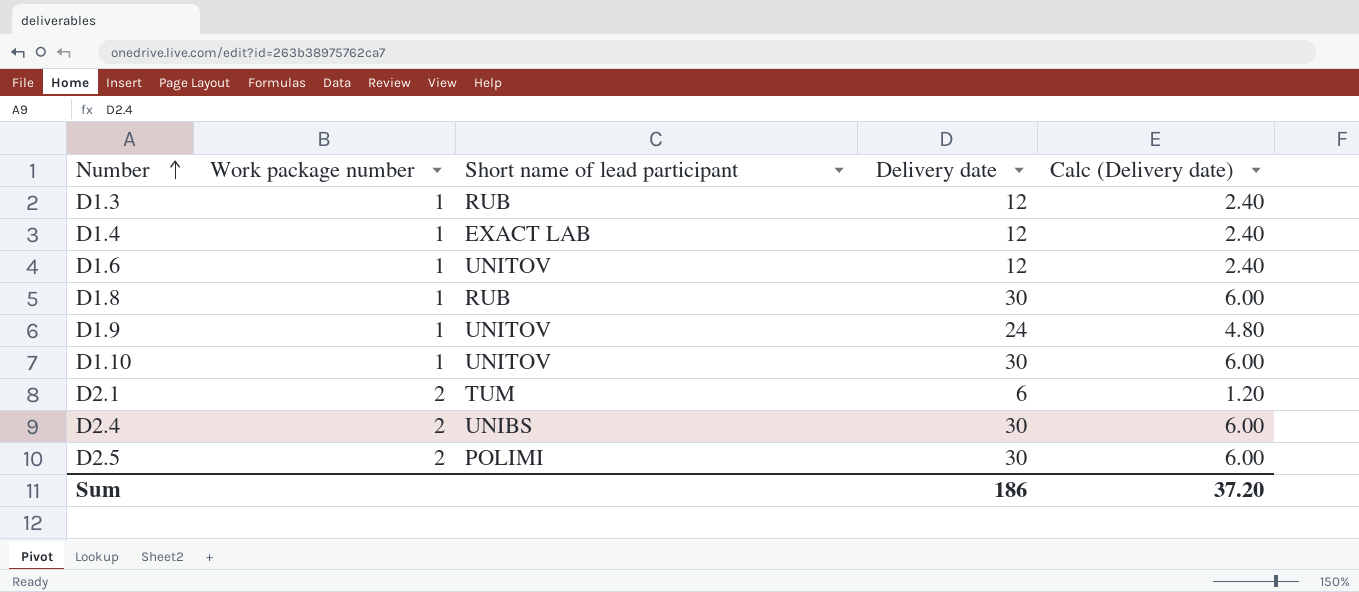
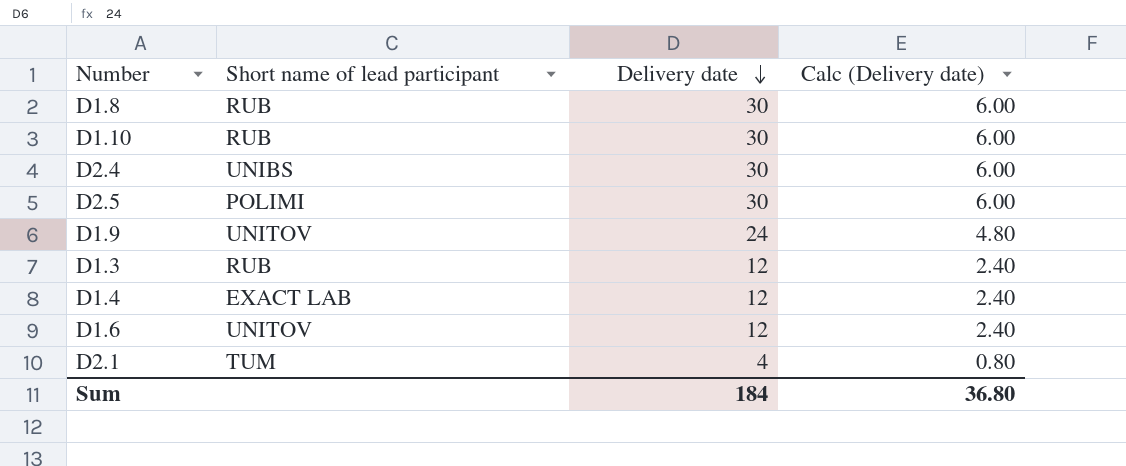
row order: Number ascending -> Delivery date descending
column Work package number | position: 2 -> none
D1.10 | Short name of lead participant: UNITOV -> RUB
D2.1 | Delivery date: 6 -> 4
D2.1 | Calc (Delivery date): 1.20 -> 0.80
Sum | Delivery date: 186 -> 184
Sum | Calc (Delivery date): 37.20 -> 36.80

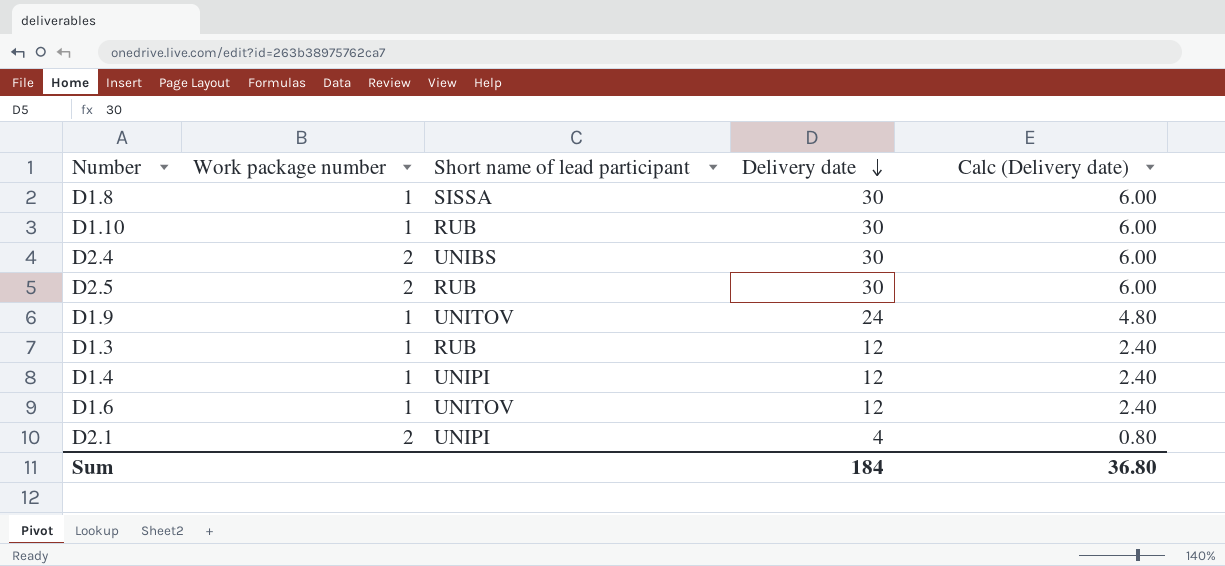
column Work package number | position: none -> 2
D1.8 | Short name of lead participant: RUB -> SISSA
D2.5 | Short name of lead participant: POLIMI -> RUB
D1.4 | Short name of lead participant: EXACT LAB -> UNIPI
D2.1 | Short name of lead participant: TUM -> UNIPI

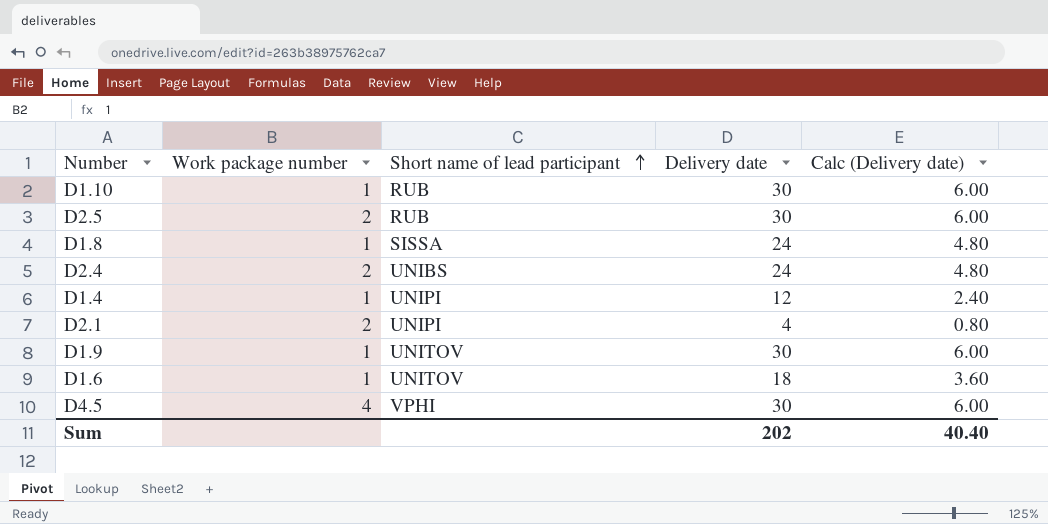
row order: Delivery date descending -> Short name of lead participant ascending
row D1.3: 1 | RUB | 12 | 2.40 -> none
D1.8 | Delivery date: 30 -> 24
D1.8 | Calc (Delivery date): 6.00 -> 4.80
D2.4 | Delivery date: 30 -> 24
D2.4 | Calc (Delivery date): 6.00 -> 4.80
D1.9 | Delivery date: 24 -> 30
D1.9 | Calc (Delivery date): 4.80 -> 6.00
D1.6 | Delivery date: 12 -> 18
D1.6 | Calc (Delivery date): 2.40 -> 3.60
row D4.5: none -> 4 | VPHI | 30 | 6.00
Sum | Delivery date: 184 -> 202
Sum | Calc (Delivery date): 36.80 -> 40.40

